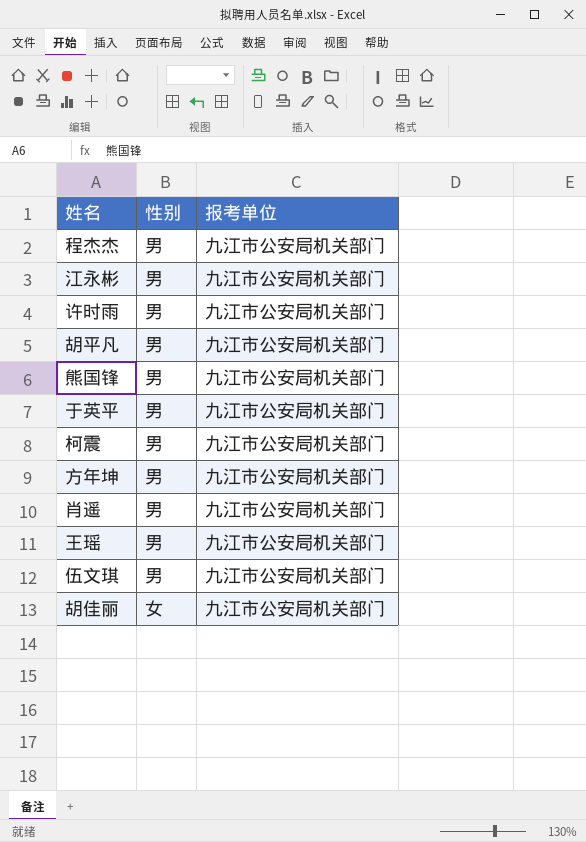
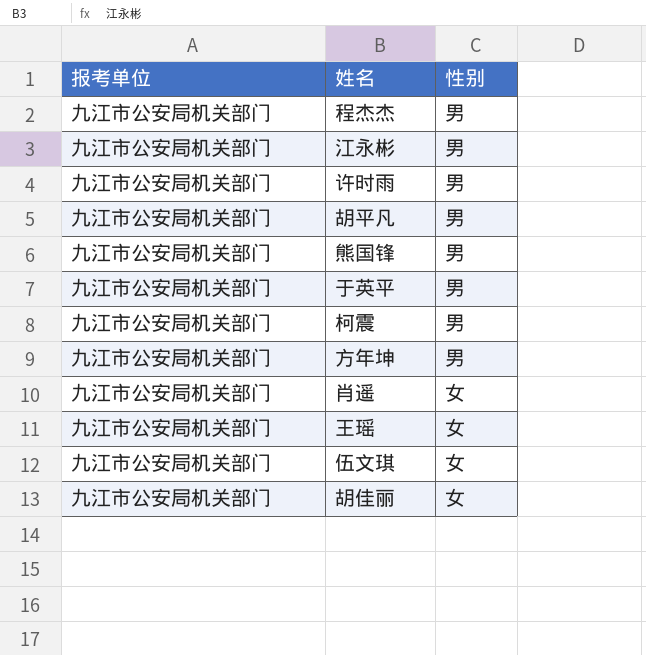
column 报考单位 | position: 3 -> 1
肖遥 | 性别: 男 -> 女
王瑶 | 性别: 男 -> 女
伍文琪 | 性别: 男 -> 女

